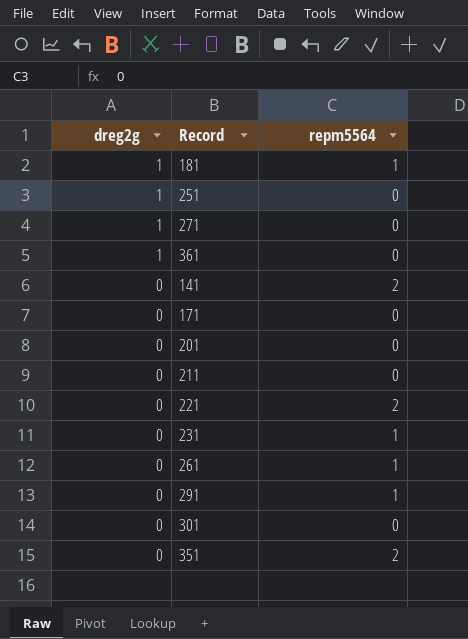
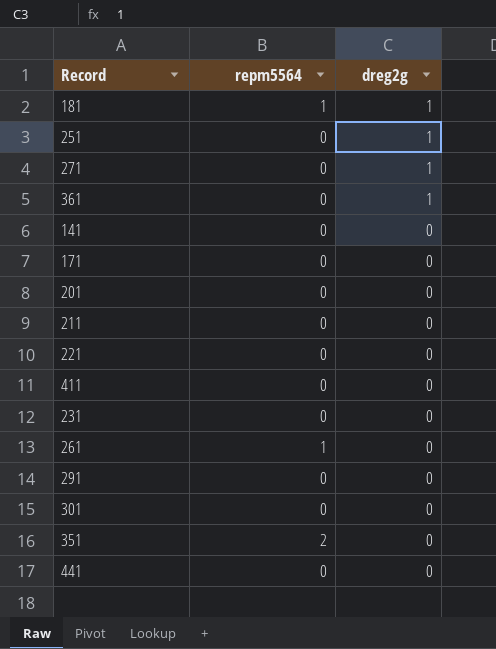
column dreg2g | position: 1 -> 3
141 | repm5564: 2 -> 0
221 | repm5564: 2 -> 0
row 411: none -> 0 | 0
231 | repm5564: 1 -> 0
291 | repm5564: 1 -> 0
row 441: none -> 0 | 0

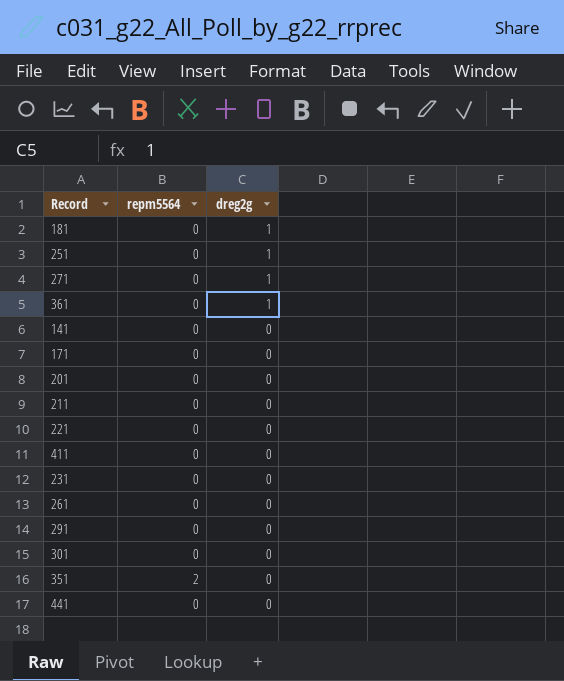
181 | repm5564: 1 -> 0
261 | repm5564: 1 -> 0

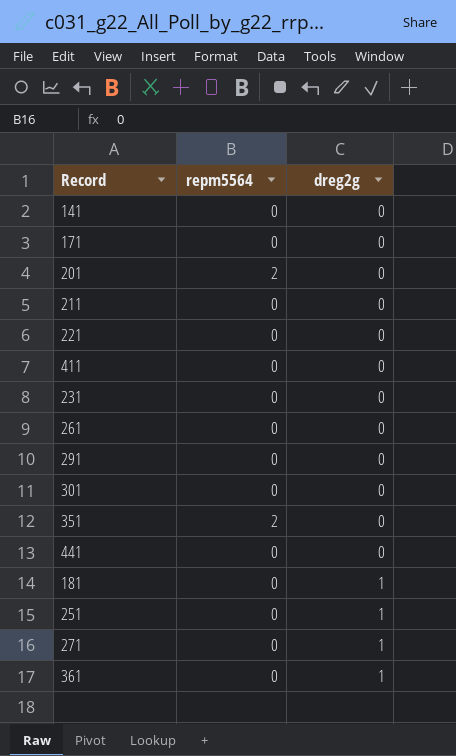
row order: dreg2g descending -> dreg2g ascending
201 | repm5564: 0 -> 2

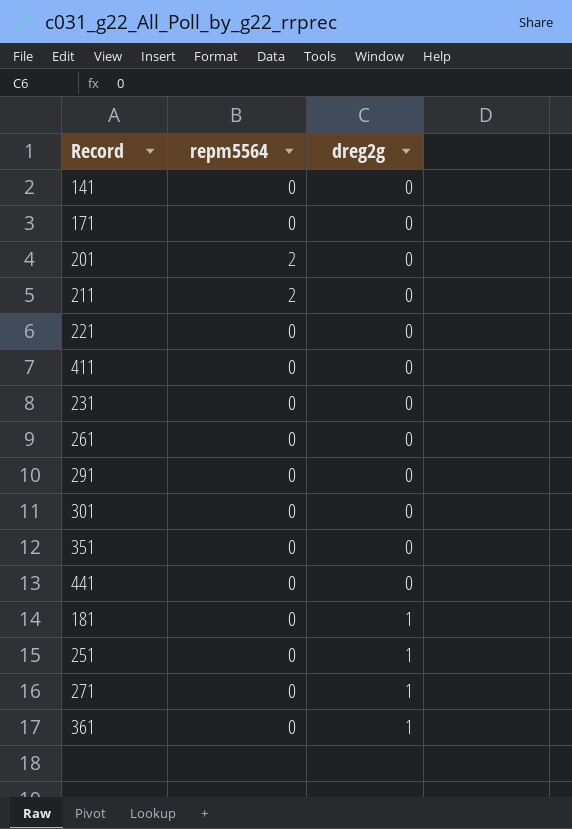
211 | repm5564: 0 -> 2
351 | repm5564: 2 -> 0

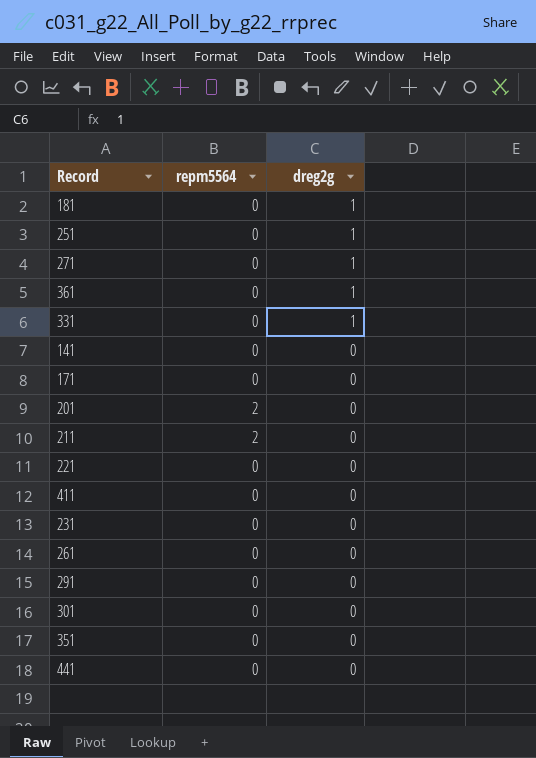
row order: dreg2g ascending -> dreg2g descending
row 331: none -> 0 | 1

